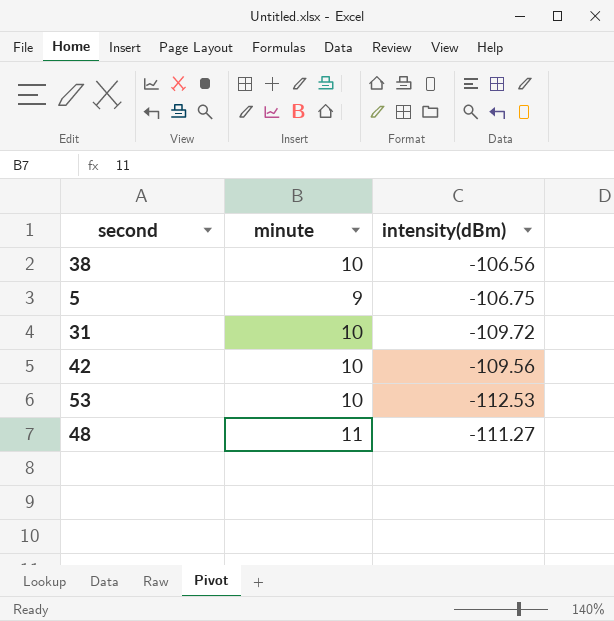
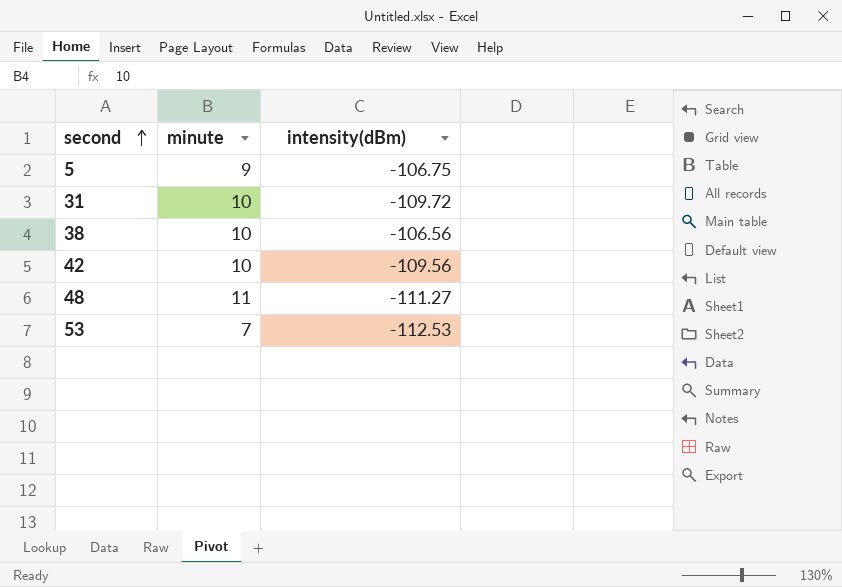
row order: none -> second ascending
53 | minute: 10 -> 7

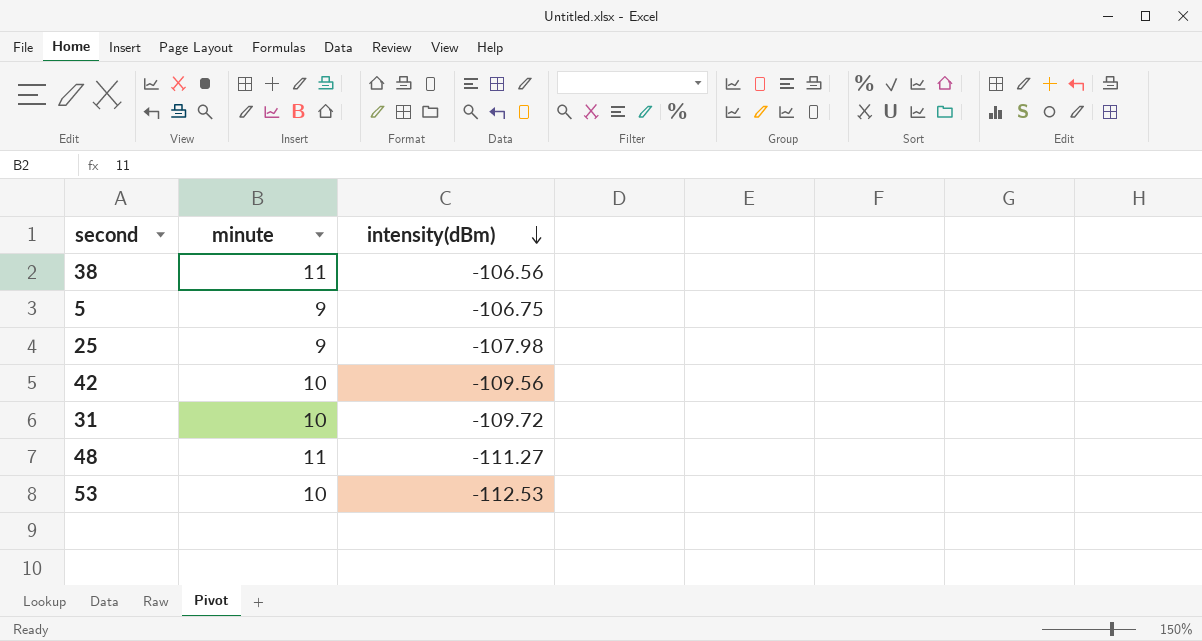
row order: second ascending -> intensity(dBm) descending
38 | minute: 10 -> 11
row 25: none -> 9 | -107.98
53 | minute: 7 -> 10

